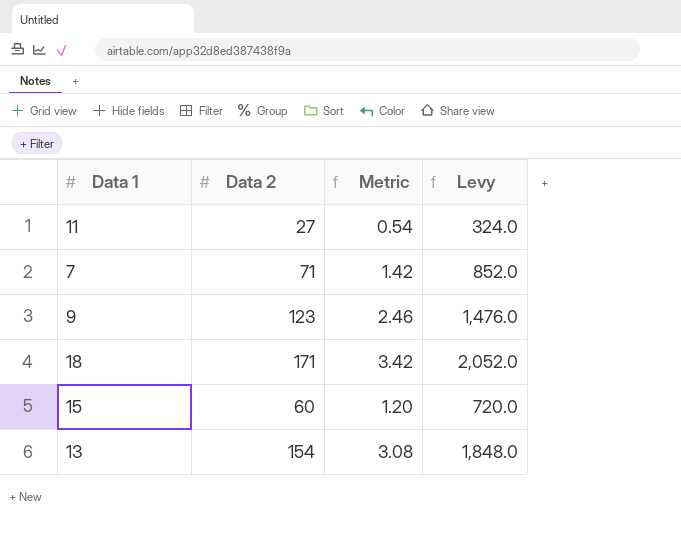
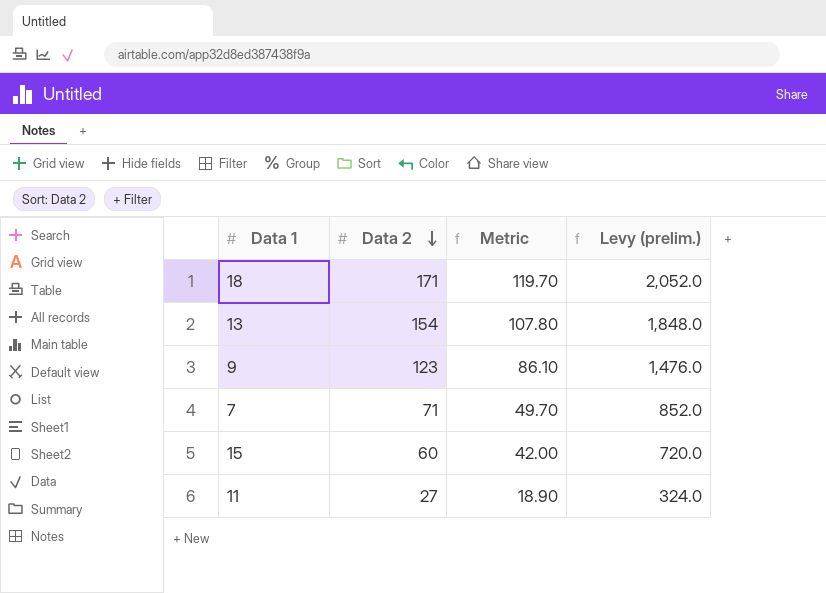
row order: none -> Data 2 descending
column Metric | formula: [Data 2] * 0.02 -> [Data 2] * 0.7
column name: Levy -> Levy (prelim.)

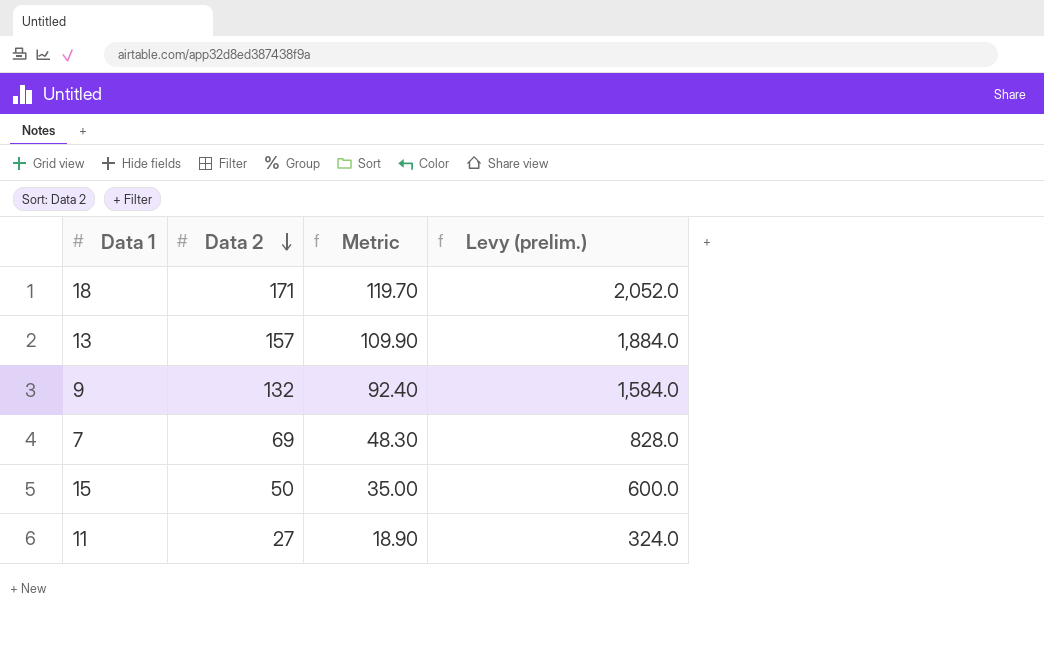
13 | Data 2: 154 -> 157
13 | Metric: 107.80 -> 109.90
13 | Levy (prelim.): 1,848.0 -> 1,884.0
9 | Data 2: 123 -> 132
9 | Metric: 86.10 -> 92.40
9 | Levy (prelim.): 1,476.0 -> 1,584.0
7 | Data 2: 71 -> 69
7 | Metric: 49.70 -> 48.30
7 | Levy (prelim.): 852.0 -> 828.0
15 | Data 2: 60 -> 50
15 | Metric: 42.00 -> 35.00
15 | Levy (prelim.): 720.0 -> 600.0

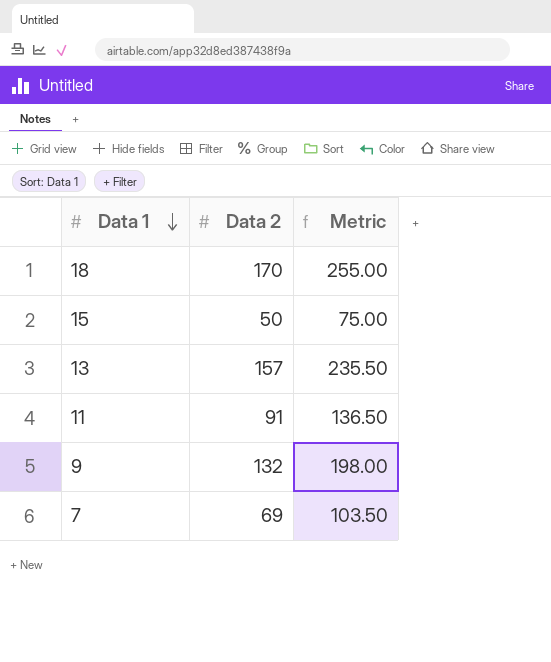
row order: Data 2 descending -> Data 1 descending
column Levy (prelim.) | formula: [Data 2] * 12 -> none
column Metric | formula: [Data 2] * 0.7 -> [Data 2] * 1.5
18 | Data 2: 171 -> 170
11 | Data 2: 27 -> 91

